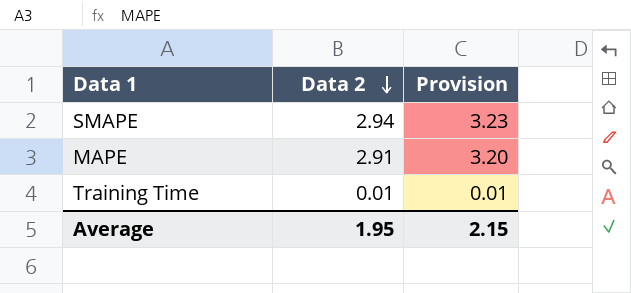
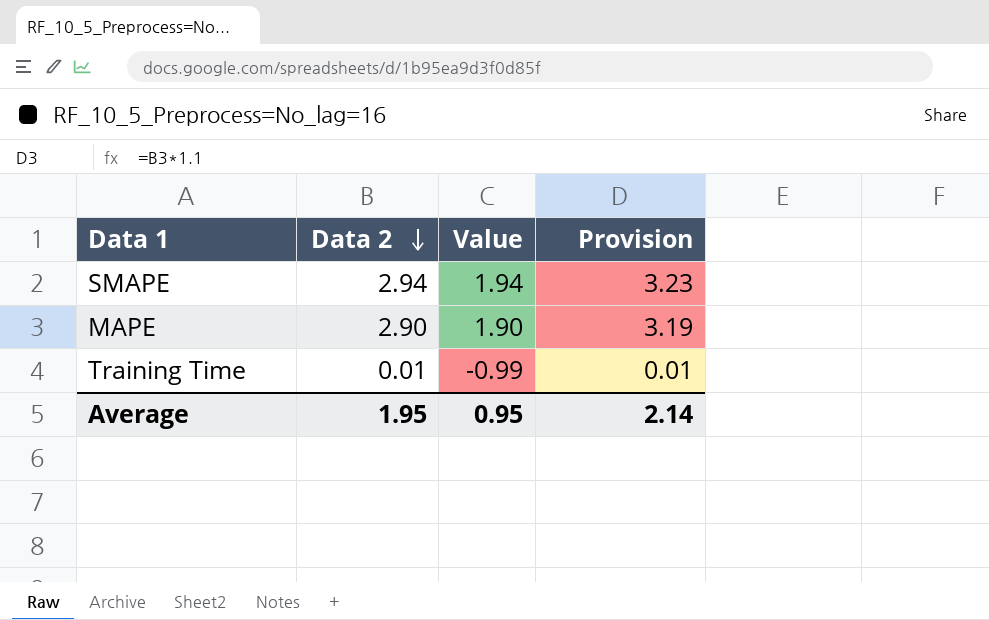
column Value | formula: none -> [Data 2] - 1
MAPE | Data 2: 2.91 -> 2.90
MAPE | Provision: 3.20 -> 3.19
Average | Provision: 2.15 -> 2.14

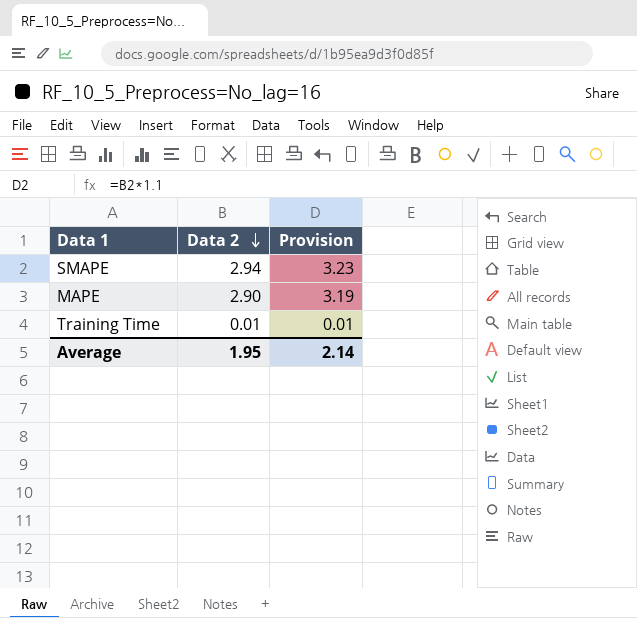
column Value | formula: [Data 2] - 1 -> none

